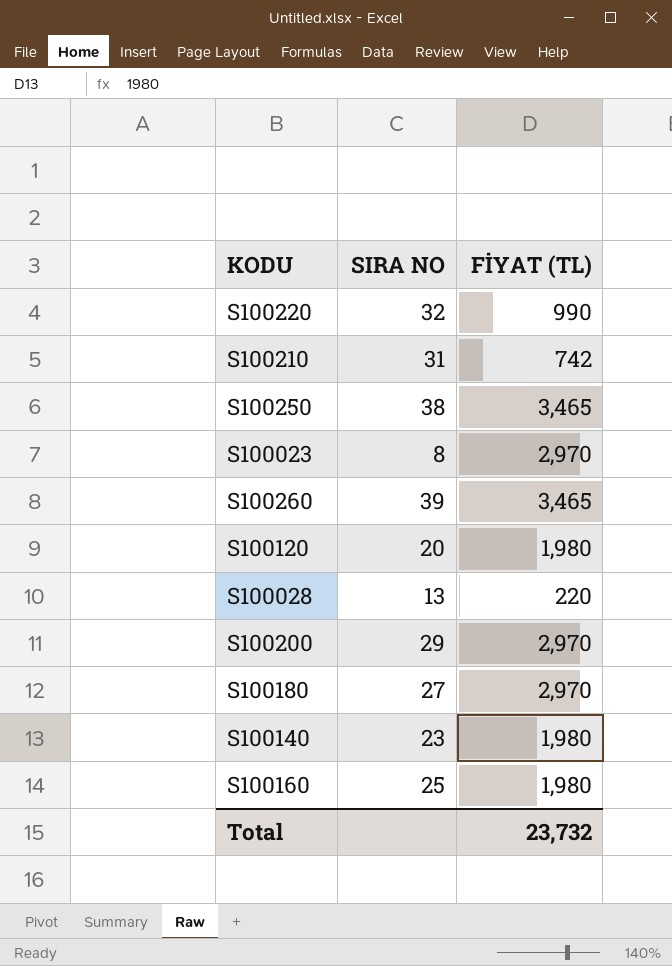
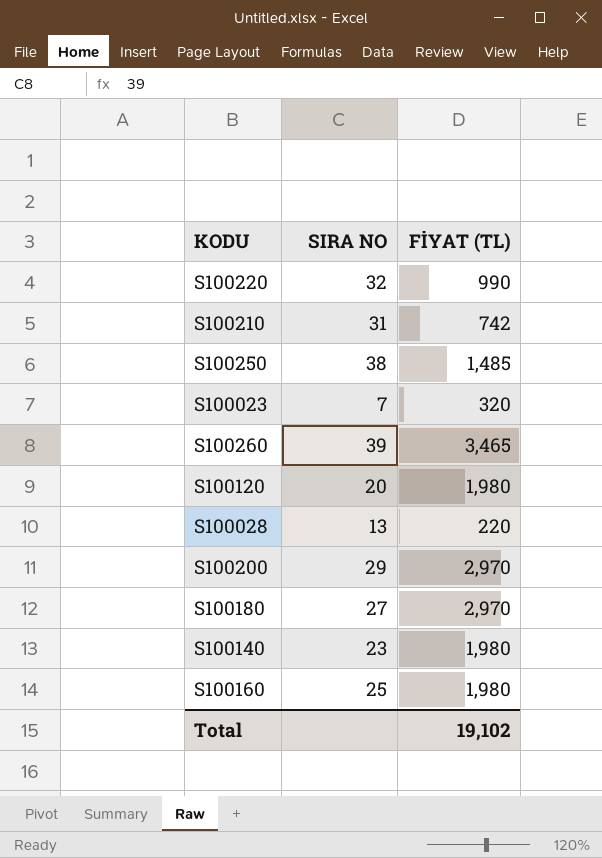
S100250 | FİYAT (TL): 3,465 -> 1,485
S100023 | SIRA NO: 8 -> 7
S100023 | FİYAT (TL): 2,970 -> 320
Total | FİYAT (TL): 23,732 -> 19,102

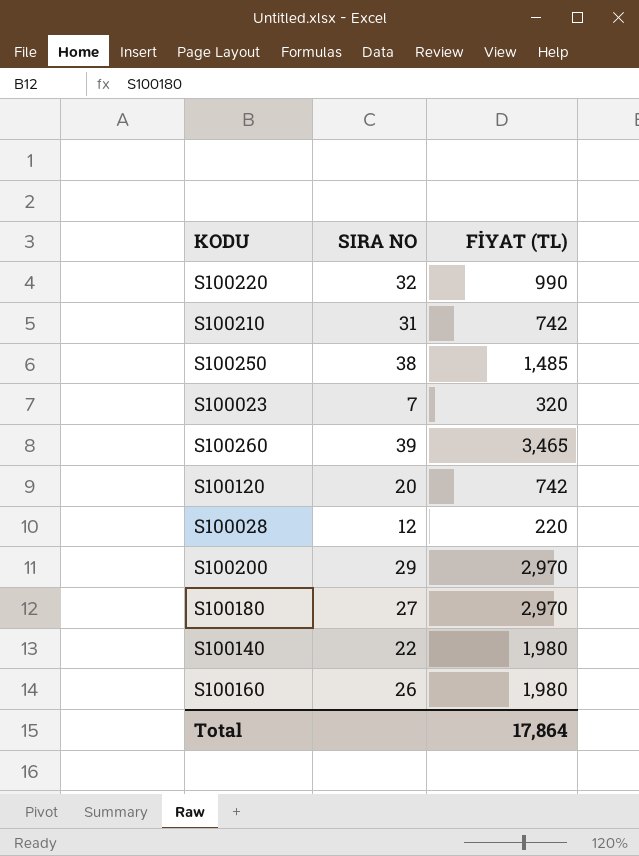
S100120 | FİYAT (TL): 1,980 -> 742
S100028 | SIRA NO: 13 -> 12
S100140 | SIRA NO: 23 -> 22
S100160 | SIRA NO: 25 -> 26
Total | FİYAT (TL): 19,102 -> 17,864

